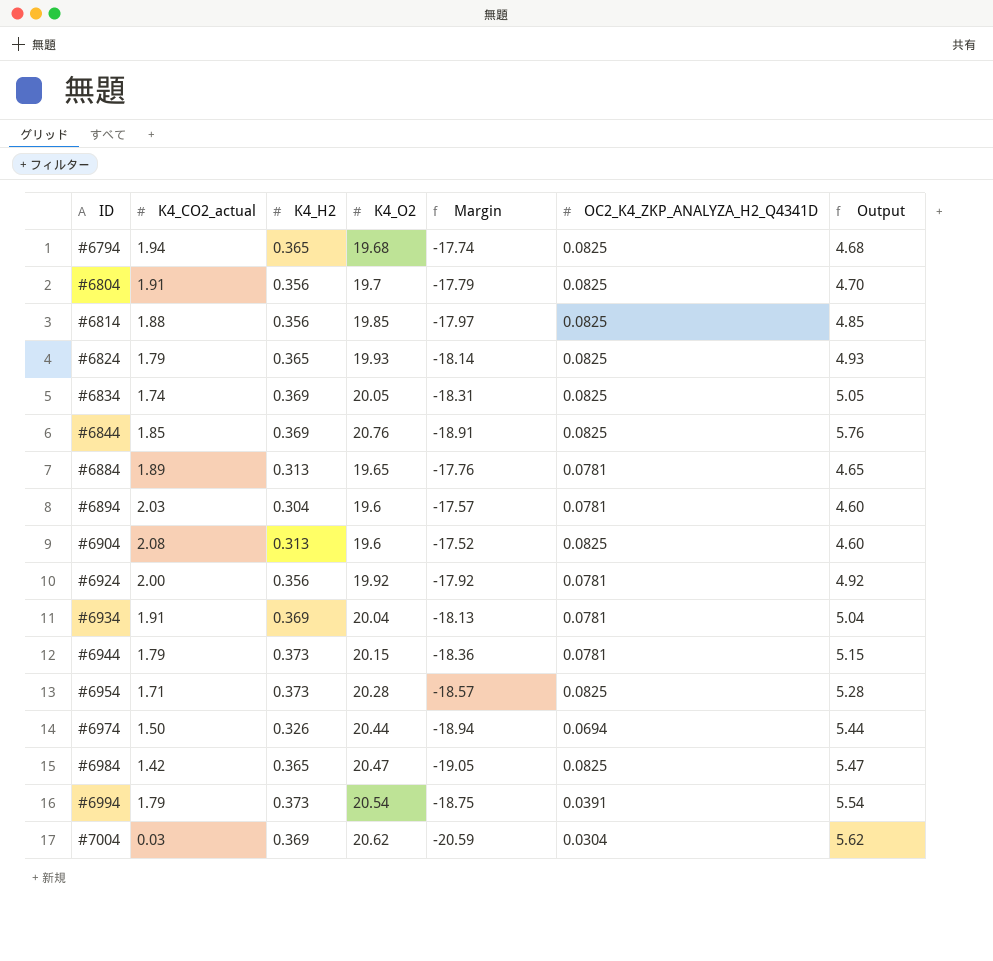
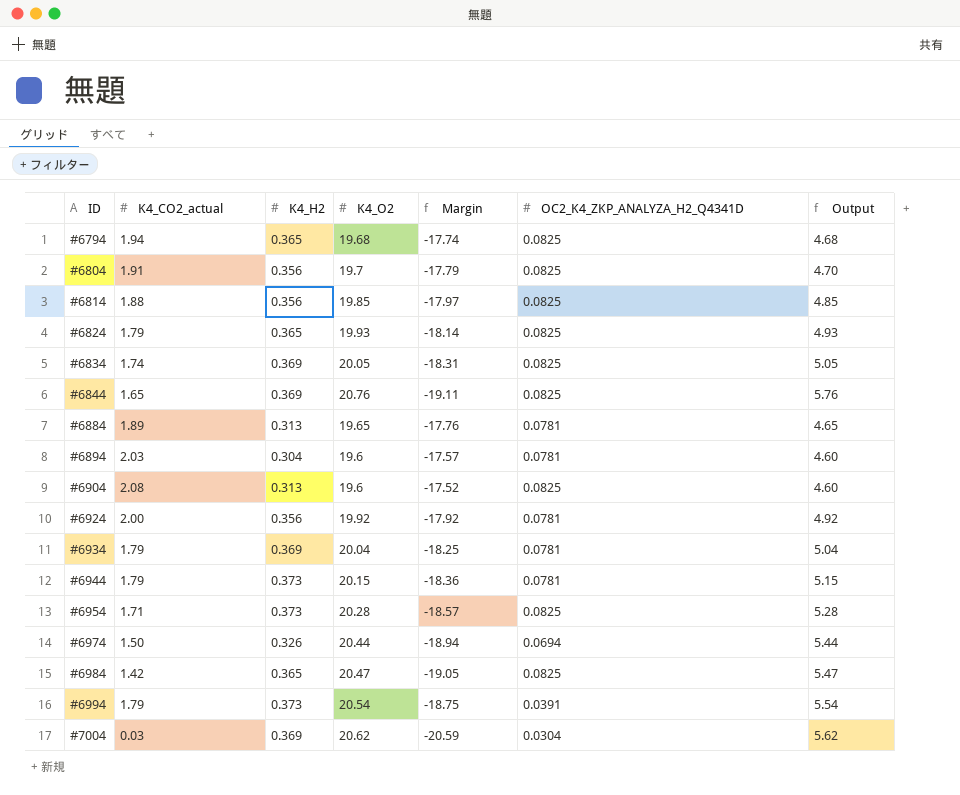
#6844 | K4_CO2_actual: 1.85 -> 1.65
#6844 | Margin: -18.91 -> -19.11
#6934 | K4_CO2_actual: 1.91 -> 1.79
#6934 | Margin: -18.13 -> -18.25

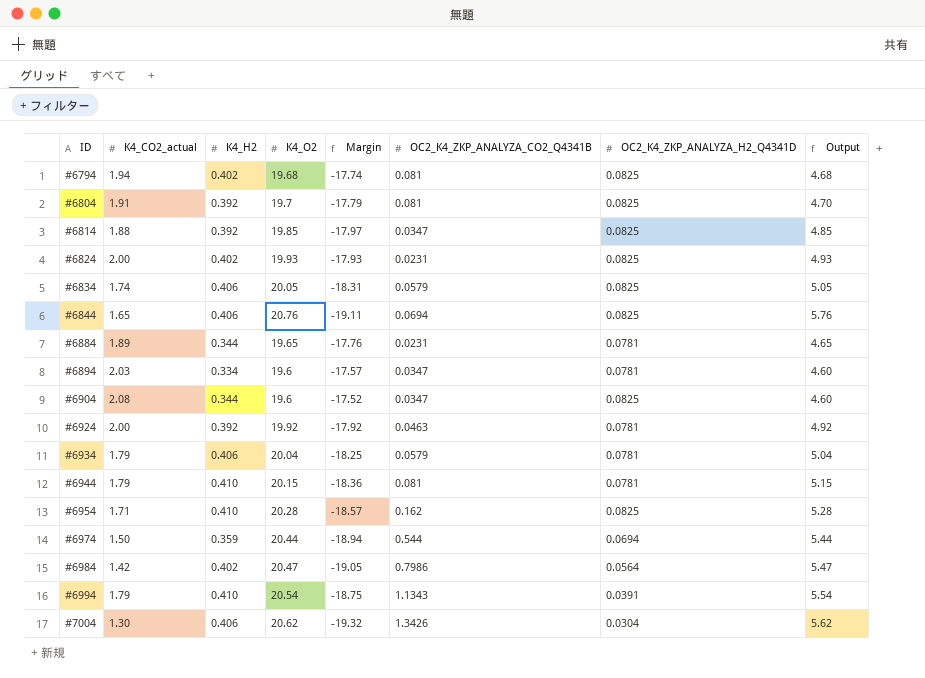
column OC2_K4_ZKP_ANALYZA_CO2_Q4341B | position: none -> 6
#6794 | K4_H2: 0.365 -> 0.402
#6804 | K4_H2: 0.356 -> 0.392
#6814 | K4_H2: 0.356 -> 0.392
#6824 | K4_CO2_actual: 1.79 -> 2.00
#6824 | K4_H2: 0.365 -> 0.402
#6824 | Margin: -18.14 -> -17.93
#6834 | K4_H2: 0.369 -> 0.406
#6844 | K4_H2: 0.369 -> 0.406
#6884 | K4_H2: 0.313 -> 0.344
#6894 | K4_H2: 0.304 -> 0.334
#6904 | K4_H2: 0.313 -> 0.344
#6924 | K4_H2: 0.356 -> 0.392
#6934 | K4_H2: 0.369 -> 0.406
#6944 | K4_H2: 0.373 -> 0.410
#6954 | K4_H2: 0.373 -> 0.410
#6974 | K4_H2: 0.326 -> 0.359
#6984 | K4_H2: 0.365 -> 0.402
#6984 | OC2_K4_ZKP_ANALYZA_H2_Q4341D: 0.0825 -> 0.0564
#6994 | K4_H2: 0.373 -> 0.410
#7004 | K4_CO2_actual: 0.03 -> 1.30
#7004 | K4_H2: 0.369 -> 0.406
#7004 | Margin: -20.59 -> -19.32

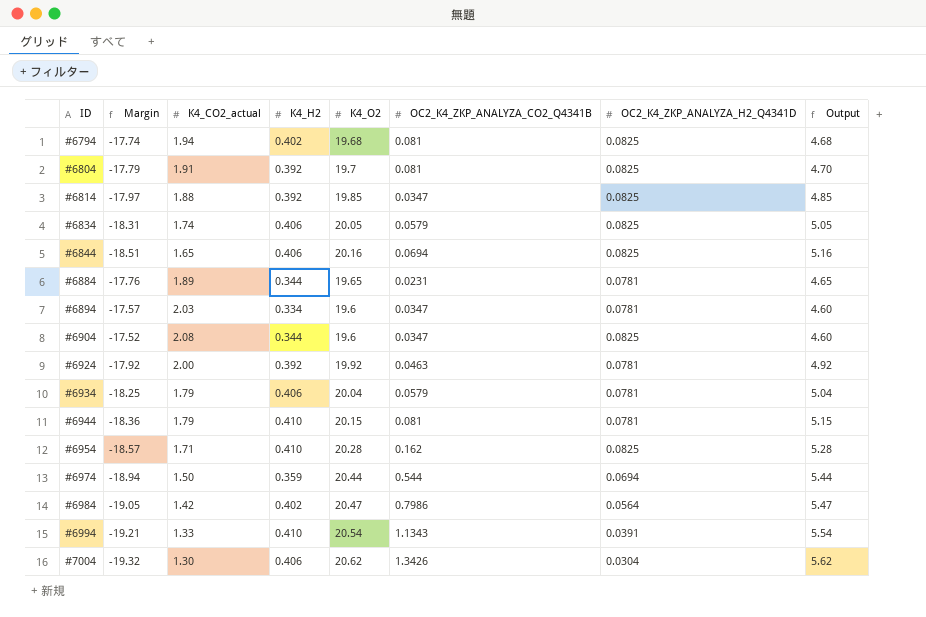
column Margin | position: 5 -> 2
row #6824: 2.00 | 0.402 | 19.93 | -17.93 | 0.0231 | 0.0825 | 4.93 -> none
#6844 | Margin: -19.11 -> -18.51
#6844 | K4_O2: 20.76 -> 20.16
#6844 | Output: 5.76 -> 5.16
#6994 | Margin: -18.75 -> -19.21
#6994 | K4_CO2_actual: 1.79 -> 1.33

